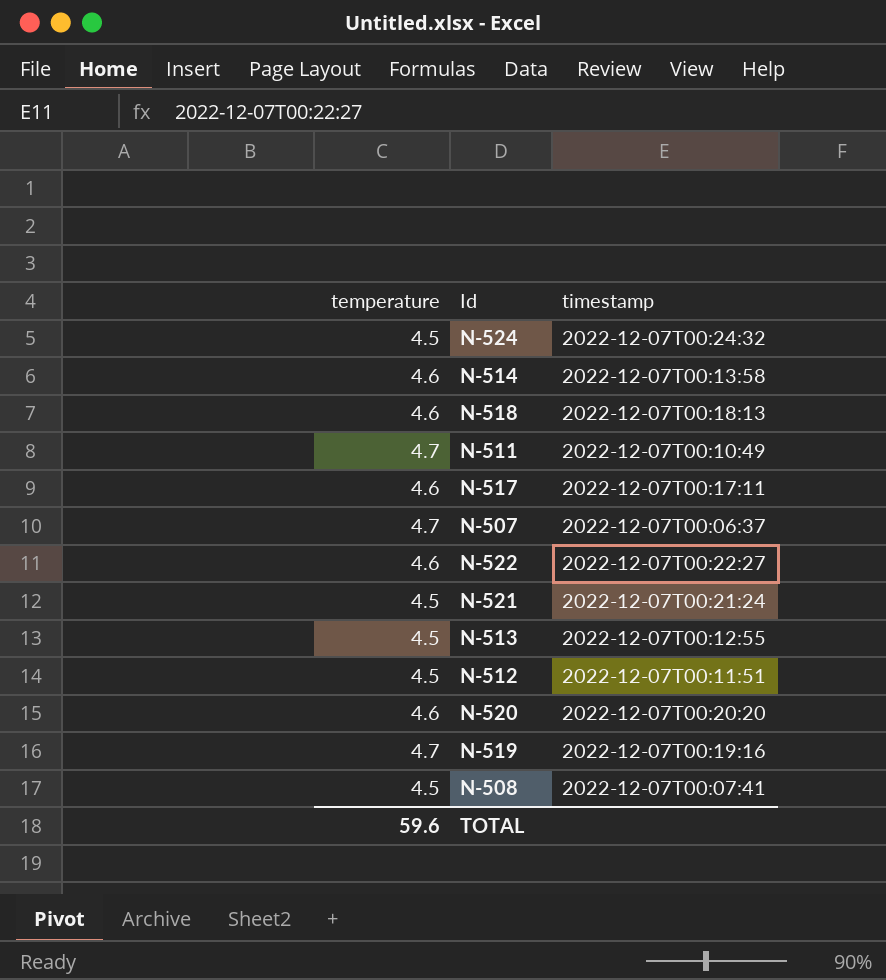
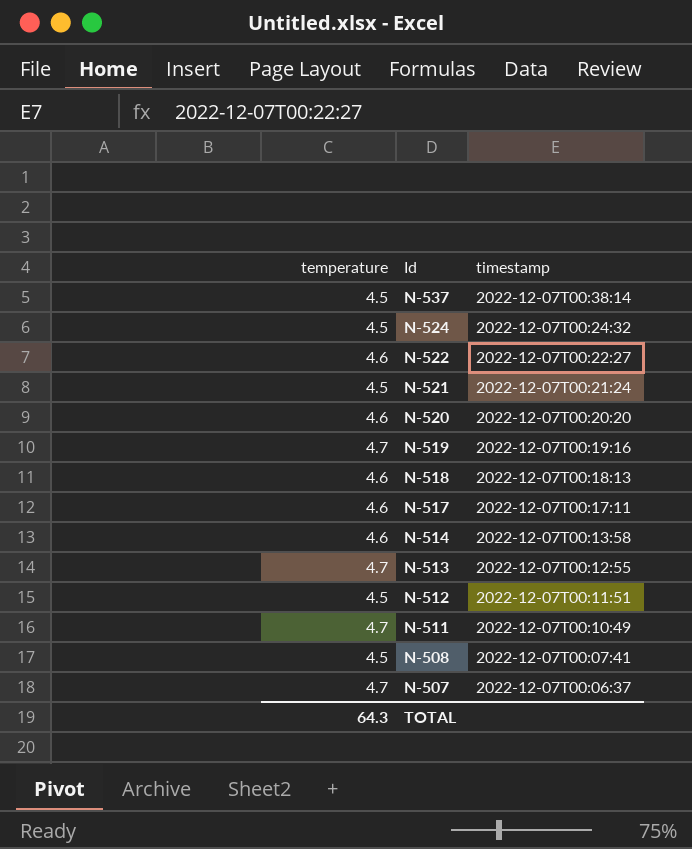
row order: none -> Id descending
row N-537: none -> 4.5 | 2022-12-07T00:38:14
N-513 | temperature: 4.5 -> 4.7
TOTAL | temperature: 59.6 -> 64.3

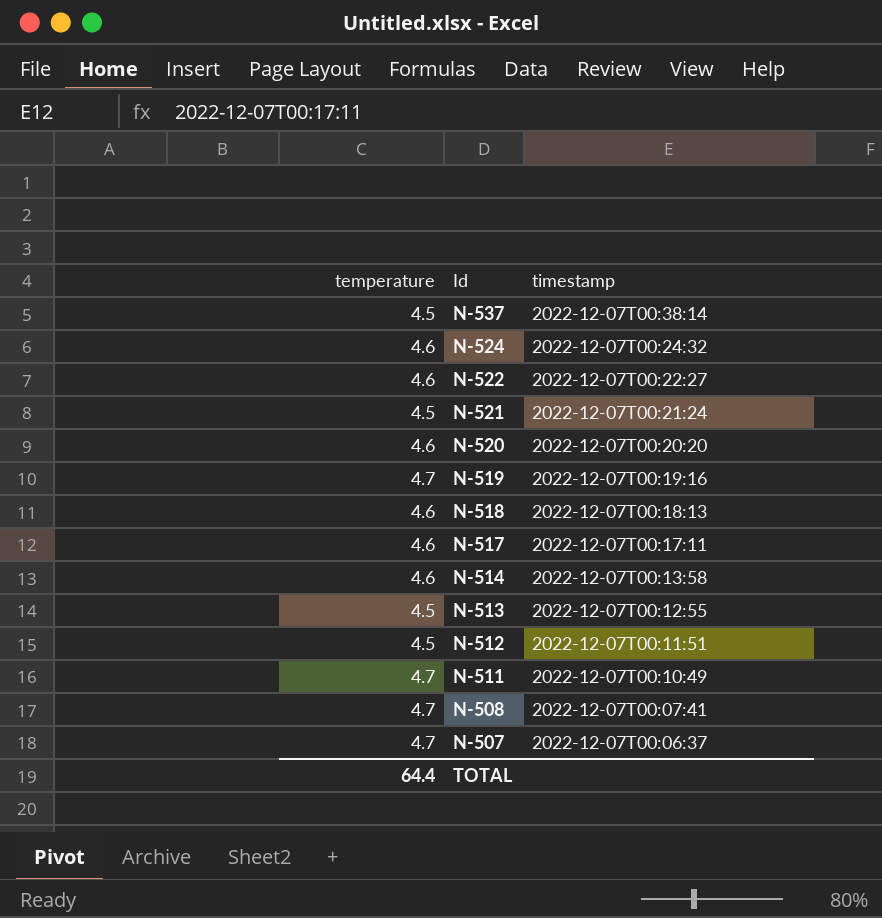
N-524 | temperature: 4.5 -> 4.6
N-513 | temperature: 4.7 -> 4.5
N-508 | temperature: 4.5 -> 4.7
TOTAL | temperature: 64.3 -> 64.4

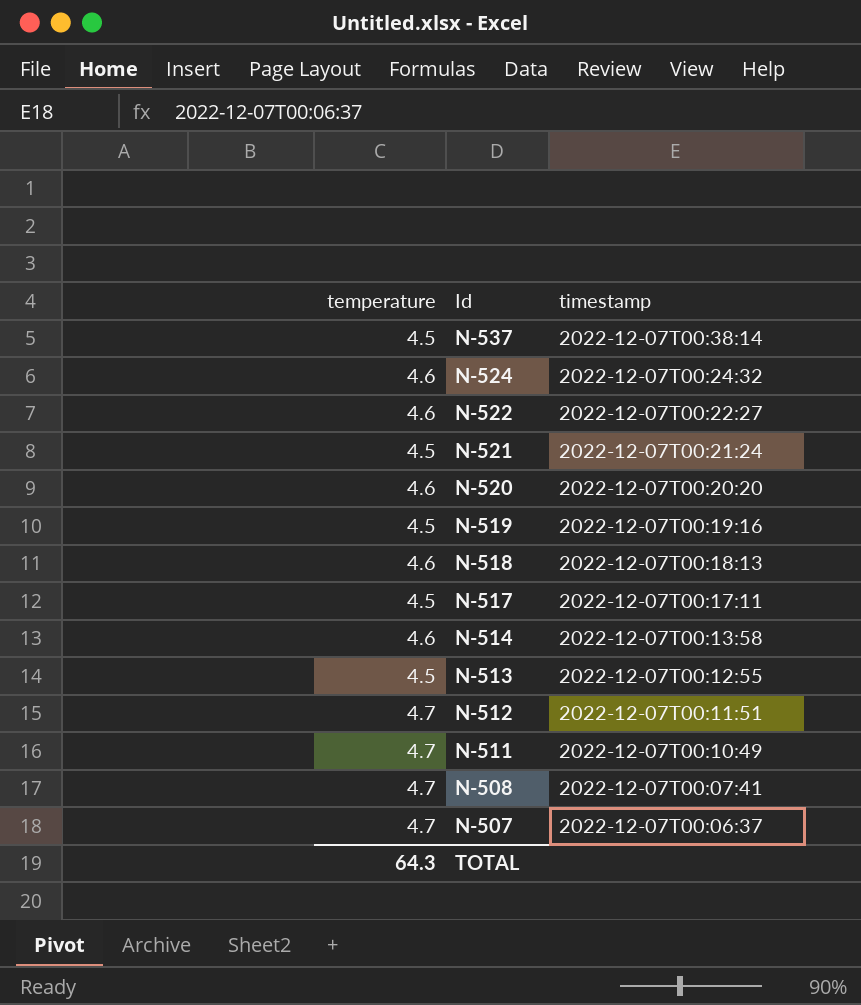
N-519 | temperature: 4.7 -> 4.5
N-517 | temperature: 4.6 -> 4.5
N-512 | temperature: 4.5 -> 4.7
TOTAL | temperature: 64.4 -> 64.3

